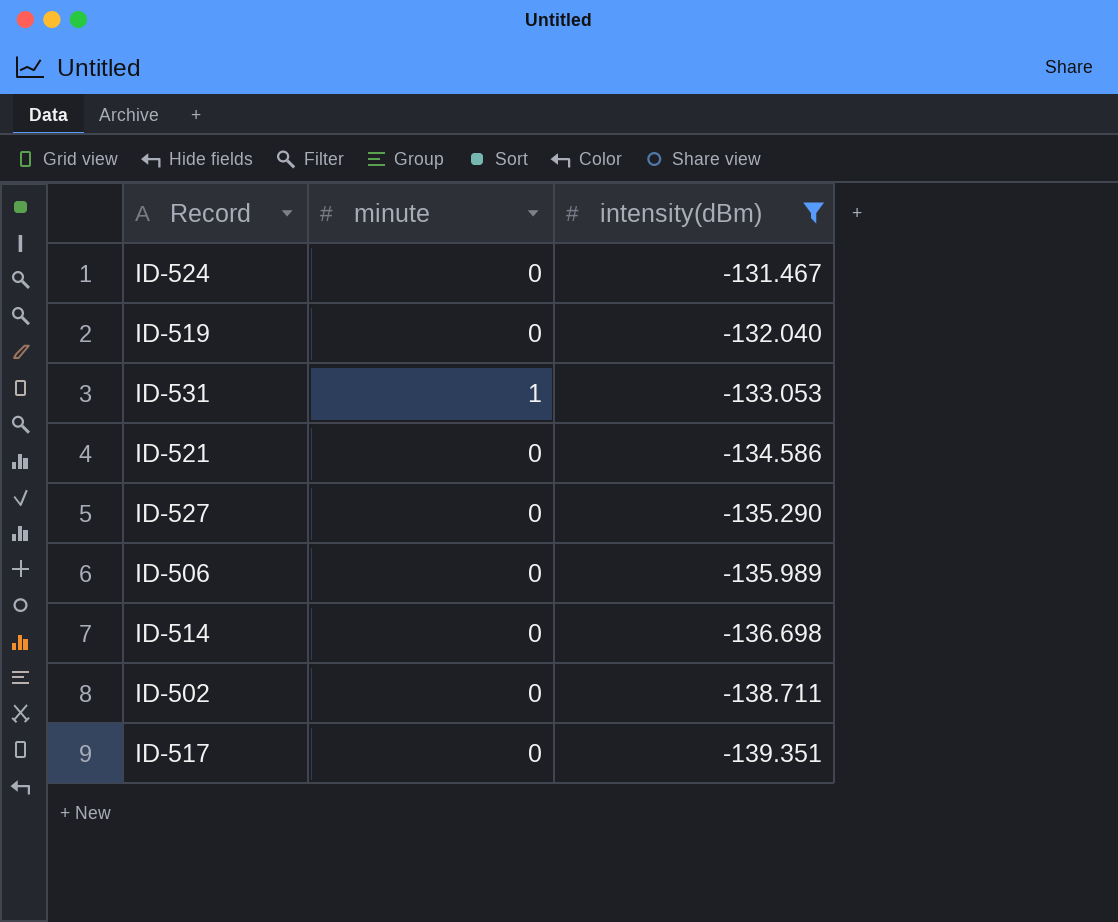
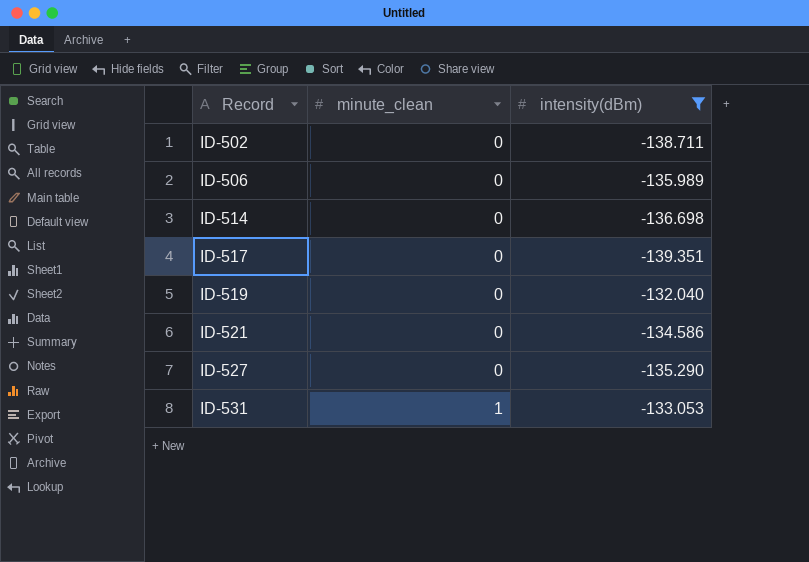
row order: intensity(dBm) descending -> Record ascending
column name: minute -> minute_clean
row ID-524: 0 | -131.467 -> none

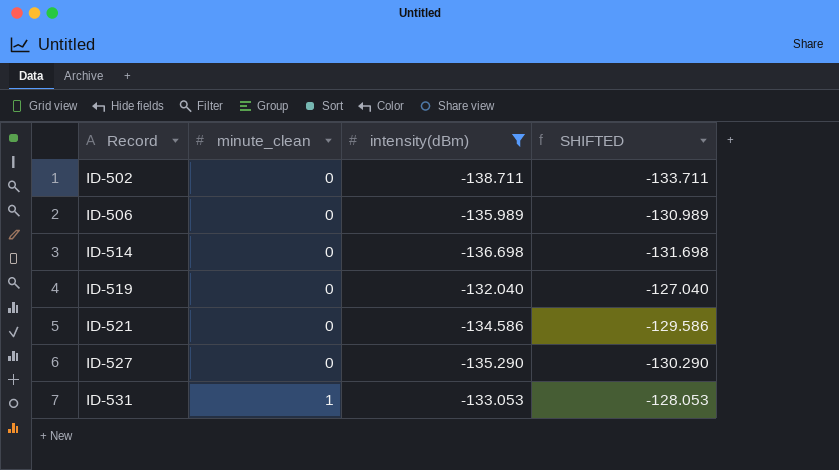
column SHIFTED | formula: none -> [intensity(dBm)] + 5
row ID-517: 0 | -139.351 -> none

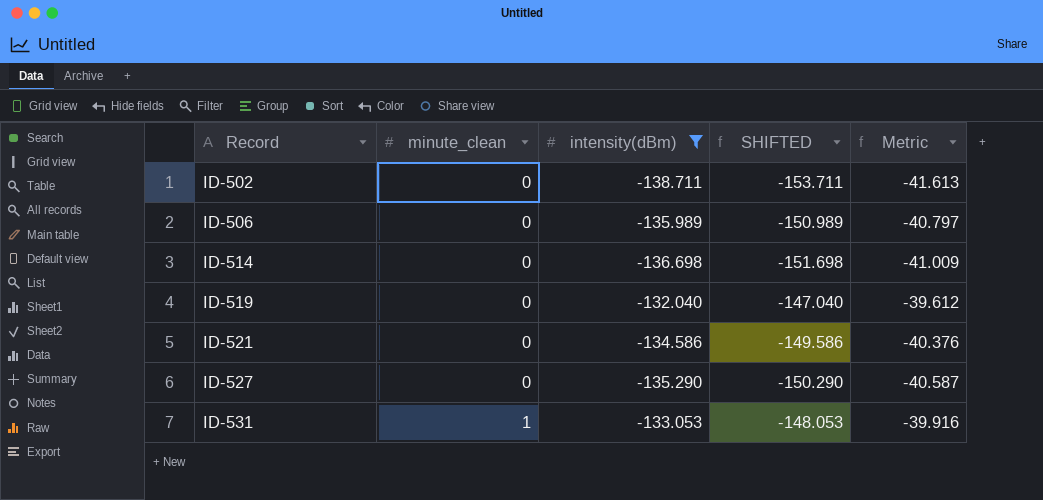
column SHIFTED | formula: [intensity(dBm)] + 5 -> [intensity(dBm)] - 15
column Metric | formula: none -> [intensity(dBm)] * 0.3

